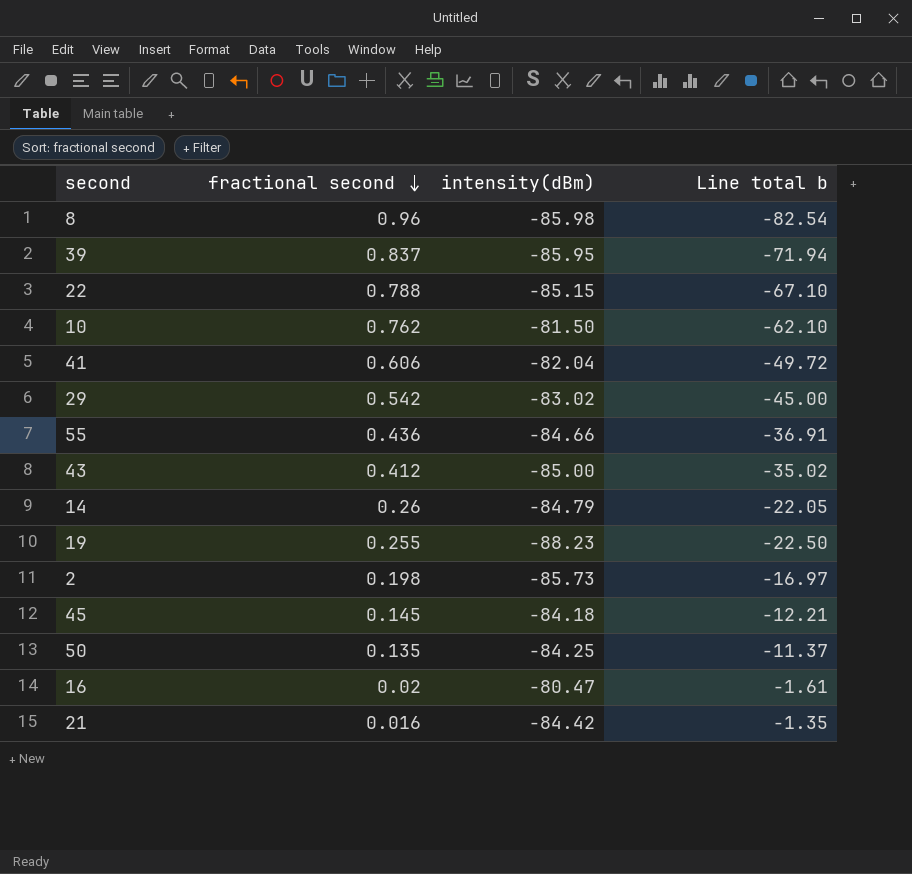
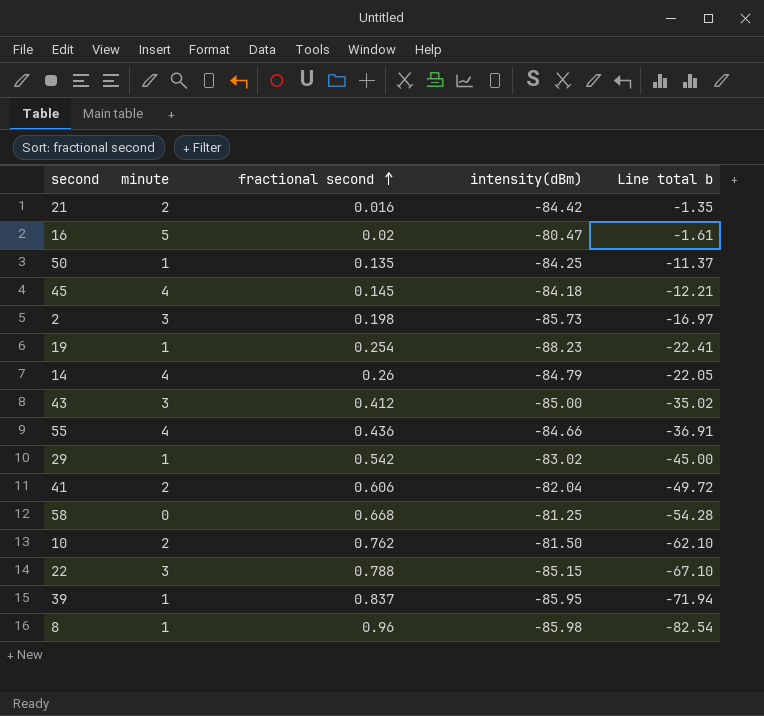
row order: fractional second descending -> fractional second ascending
column minute | position: none -> 2
19 | fractional second: 0.255 -> 0.254
19 | Line total b: -22.50 -> -22.41
row 58: none -> 0 | 0.668 | -81.25 | -54.28

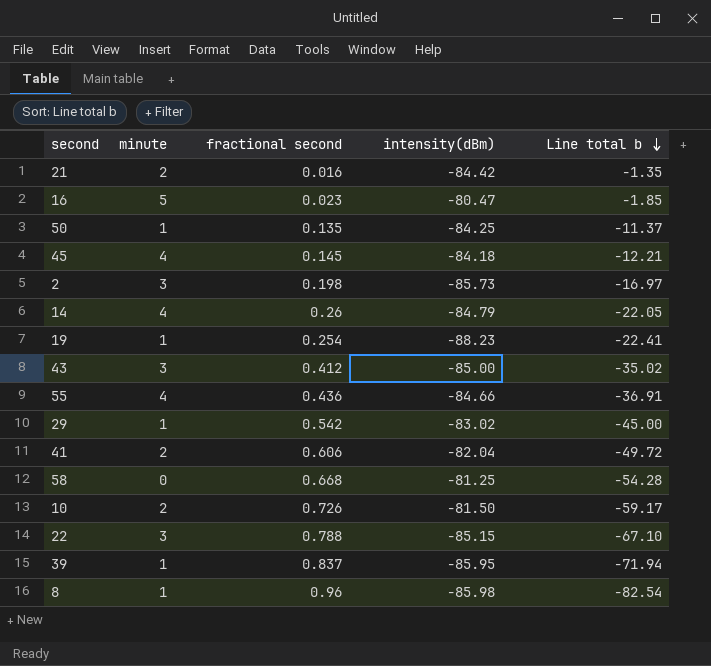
row order: fractional second ascending -> Line total b descending
16 | fractional second: 0.02 -> 0.023
16 | Line total b: -1.61 -> -1.85
10 | fractional second: 0.762 -> 0.726
10 | Line total b: -62.10 -> -59.17

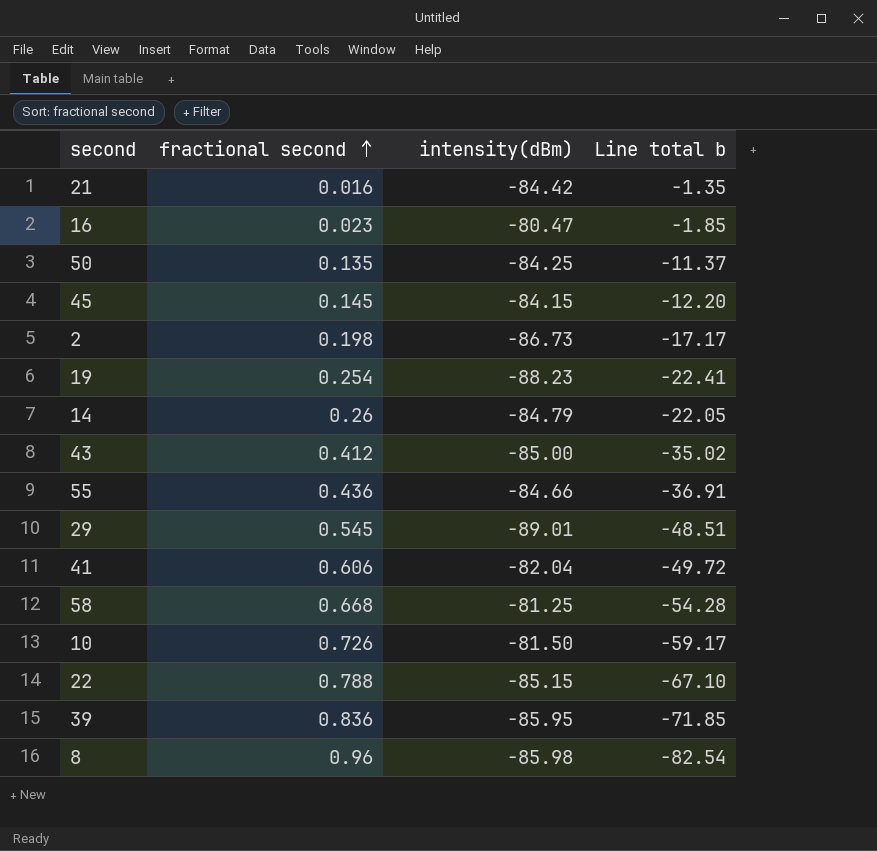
row order: Line total b descending -> fractional second ascending
column minute | position: 2 -> none
45 | intensity(dBm): -84.18 -> -84.15
45 | Line total b: -12.21 -> -12.20
2 | intensity(dBm): -85.73 -> -86.73
2 | Line total b: -16.97 -> -17.17
29 | fractional second: 0.542 -> 0.545
29 | intensity(dBm): -83.02 -> -89.01
29 | Line total b: -45.00 -> -48.51
39 | fractional second: 0.837 -> 0.836
39 | Line total b: -71.94 -> -71.85

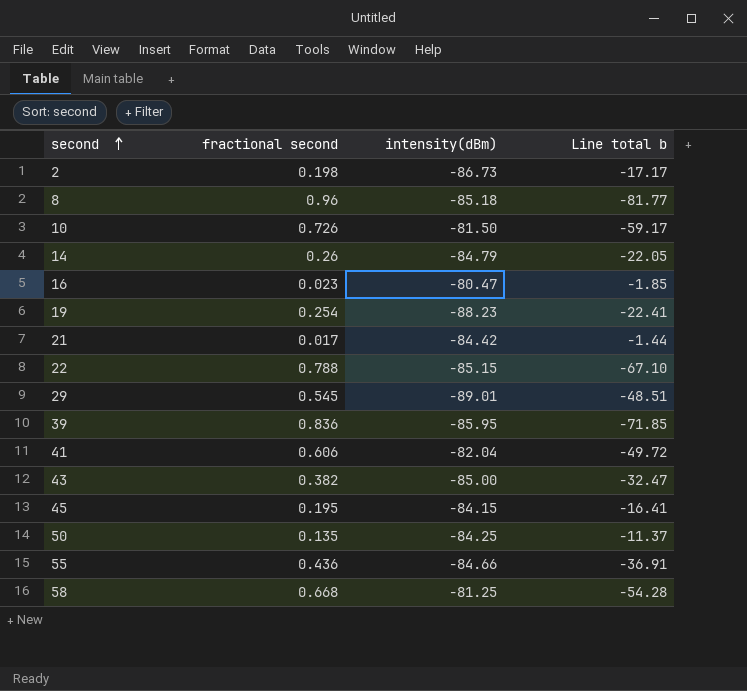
row order: fractional second ascending -> second ascending
8 | intensity(dBm): -85.98 -> -85.18
8 | Line total b: -82.54 -> -81.77
21 | fractional second: 0.016 -> 0.017
21 | Line total b: -1.35 -> -1.44
43 | fractional second: 0.412 -> 0.382
43 | Line total b: -35.02 -> -32.47
45 | fractional second: 0.145 -> 0.195
45 | Line total b: -12.20 -> -16.41

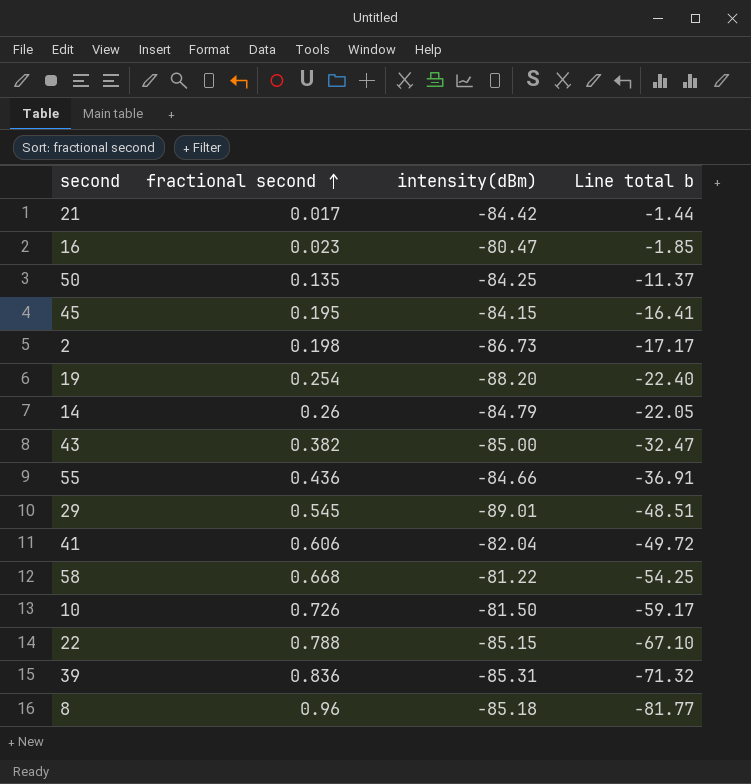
row order: second ascending -> fractional second ascending
19 | intensity(dBm): -88.23 -> -88.20
19 | Line total b: -22.41 -> -22.40
58 | intensity(dBm): -81.25 -> -81.22
58 | Line total b: -54.28 -> -54.25
39 | intensity(dBm): -85.95 -> -85.31
39 | Line total b: -71.85 -> -71.32

